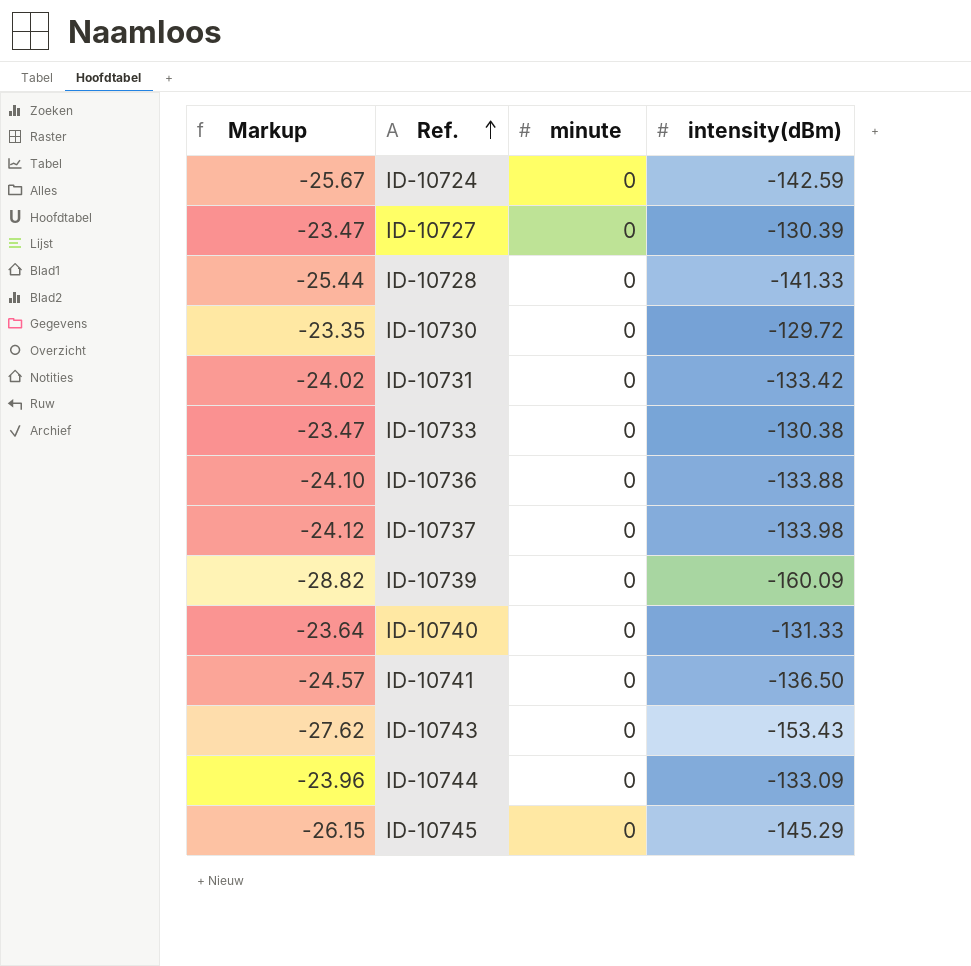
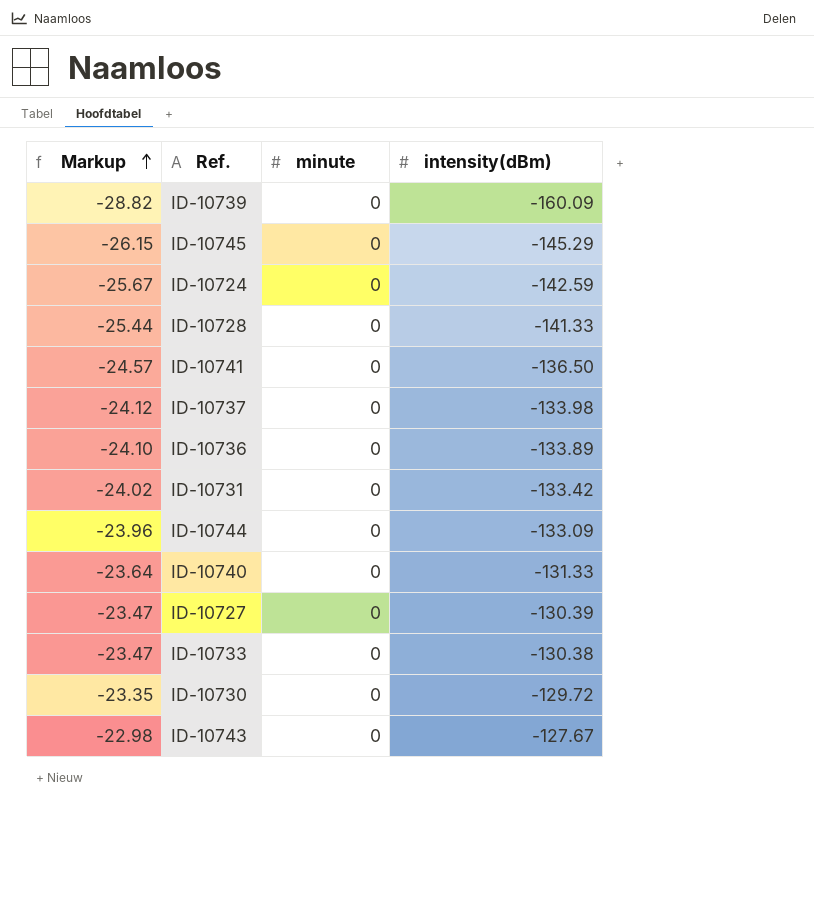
row order: Ref. ascending -> Markup ascending
ID-10736 | intensity(dBm): -133.88 -> -133.89
ID-10743 | Markup: -27.62 -> -22.98
ID-10743 | intensity(dBm): -153.43 -> -127.67

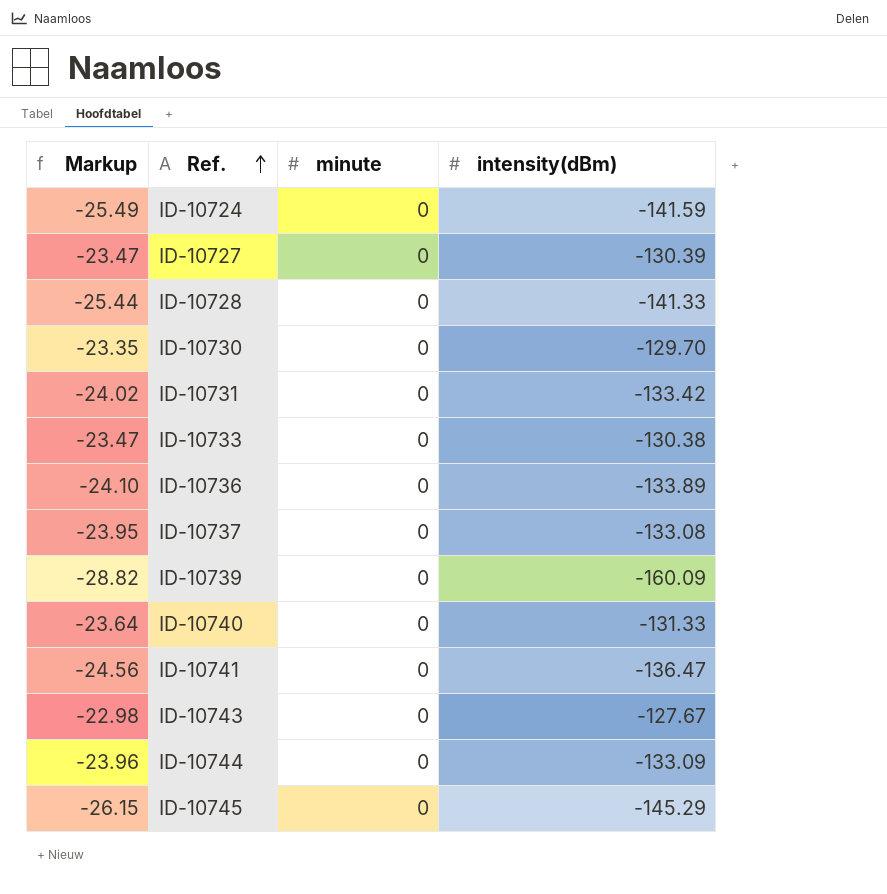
row order: Markup ascending -> Ref. ascending
ID-10724 | Markup: -25.67 -> -25.49
ID-10724 | intensity(dBm): -142.59 -> -141.59
ID-10730 | intensity(dBm): -129.72 -> -129.70
ID-10737 | Markup: -24.12 -> -23.95
ID-10737 | intensity(dBm): -133.98 -> -133.08
ID-10741 | Markup: -24.57 -> -24.56
ID-10741 | intensity(dBm): -136.50 -> -136.47

